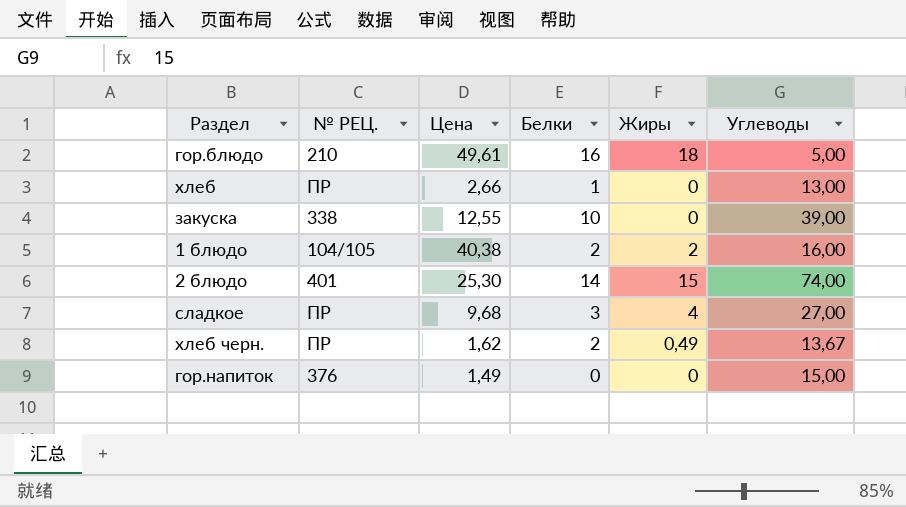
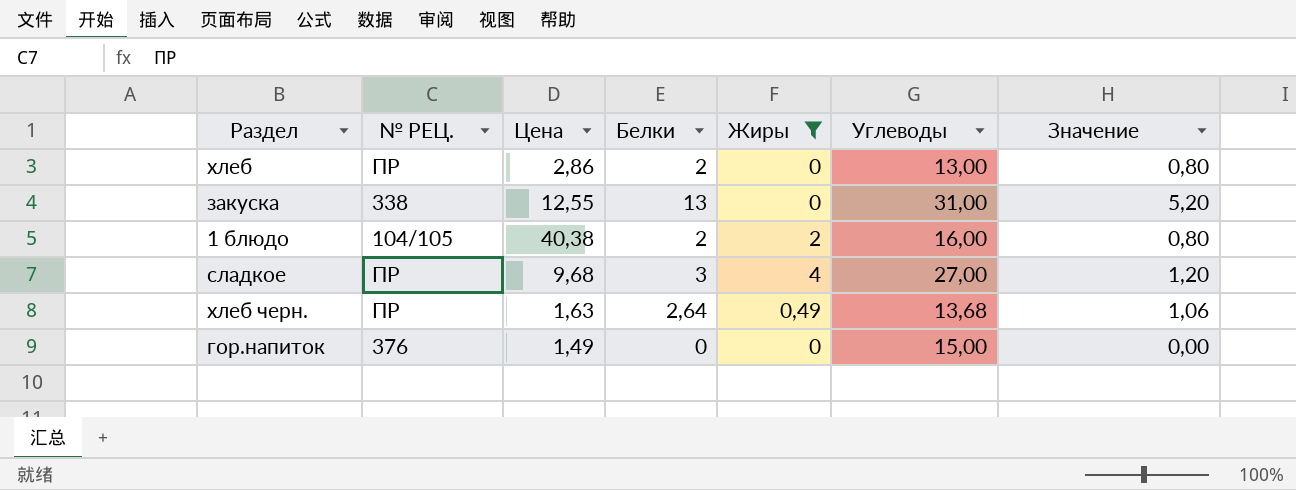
filter: none -> Жиры <= 4
column Значение | formula: none -> [Белки] * 0,4
хлеб | Цена: 2,66 -> 2,86
хлеб | Белки: 1 -> 2
закуска | Белки: 10 -> 13
закуска | Углеводы: 39,00 -> 31,00
хлеб черн. | Цена: 1,62 -> 1,63
хлеб черн. | Белки: 2 -> 2,64
хлеб черн. | Углеводы: 13,67 -> 13,68

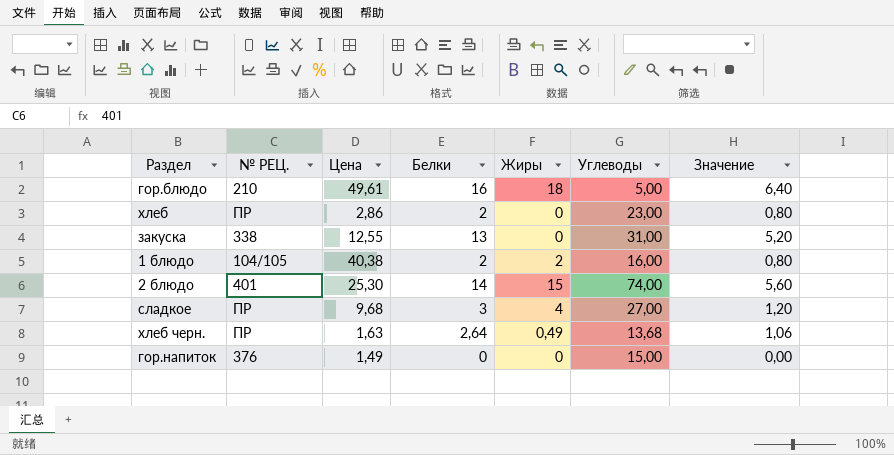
filter: Жиры <= 4 -> none
хлеб | Углеводы: 13,00 -> 23,00

